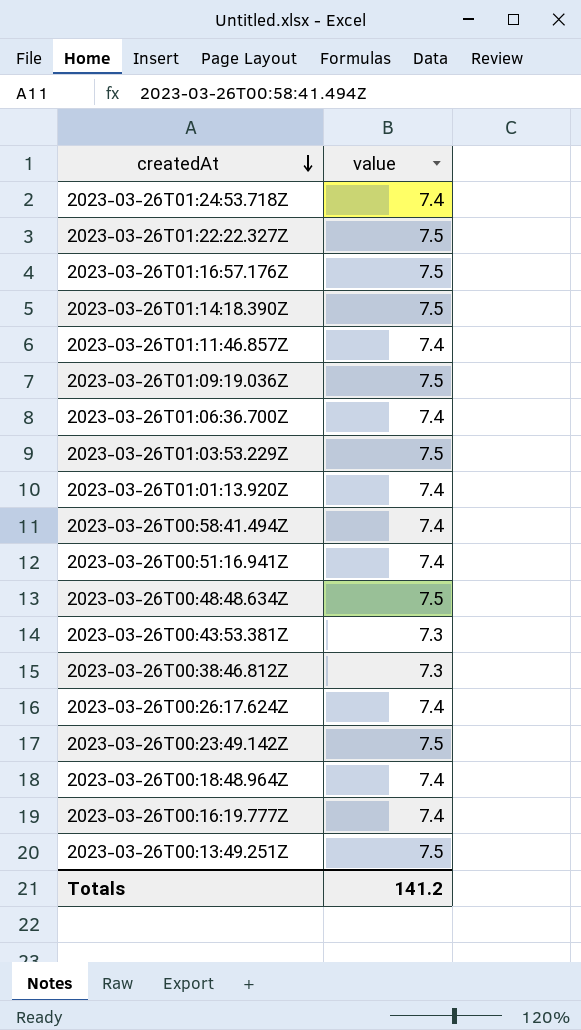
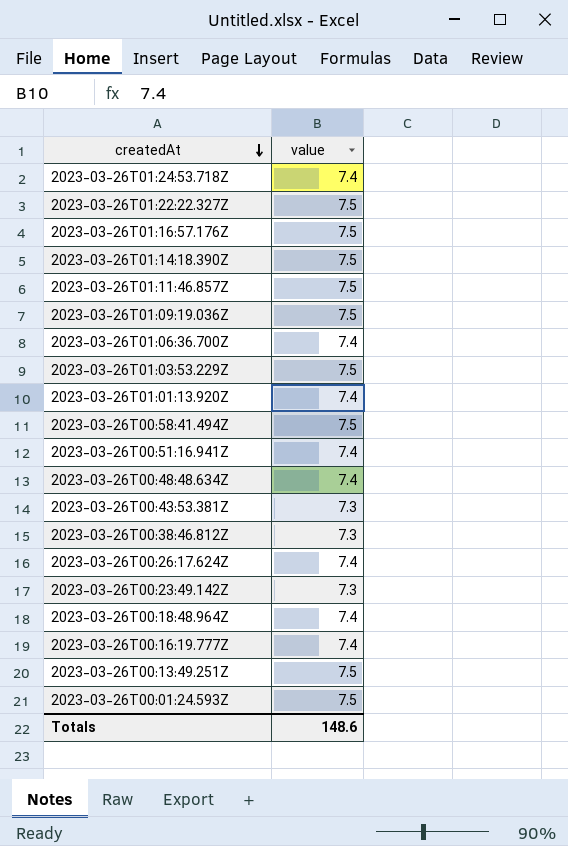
2023-03-26T01:11:46.857Z | value: 7.4 -> 7.5
2023-03-26T00:58:41.494Z | value: 7.4 -> 7.5
2023-03-26T00:48:48.634Z | value: 7.5 -> 7.4
2023-03-26T00:23:49.142Z | value: 7.5 -> 7.3
row 2023-03-26T00:01:24.593Z: none -> 7.5
Totals | value: 141.2 -> 148.6

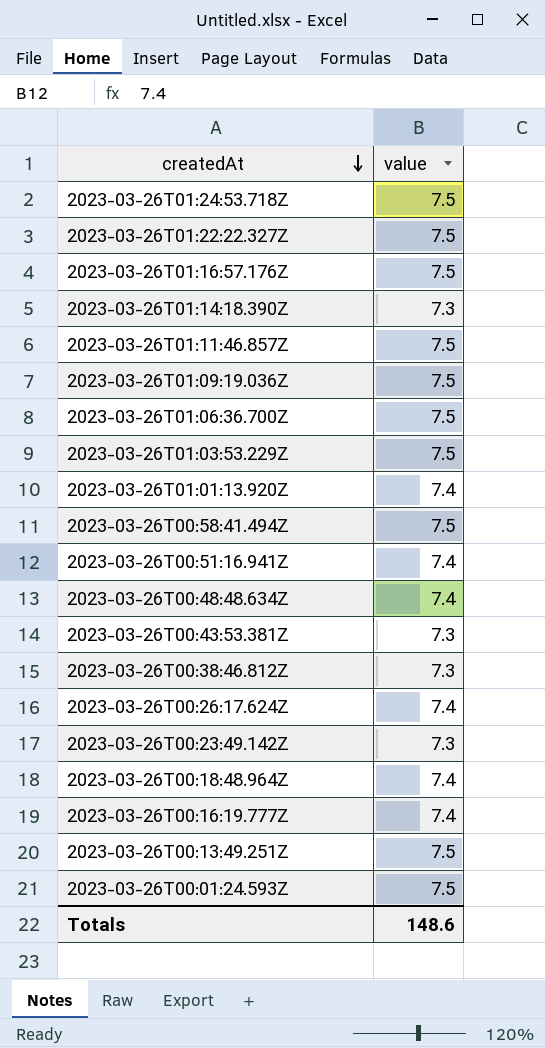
2023-03-26T01:24:53.718Z | value: 7.4 -> 7.5
2023-03-26T01:14:18.390Z | value: 7.5 -> 7.3
2023-03-26T01:06:36.700Z | value: 7.4 -> 7.5

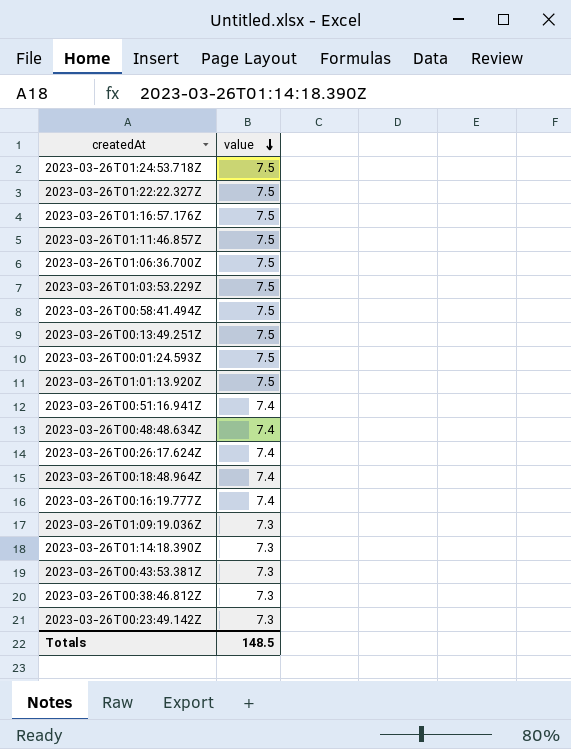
row order: createdAt descending -> value descending
2023-03-26T01:01:13.920Z | value: 7.4 -> 7.5
2023-03-26T01:09:19.036Z | value: 7.5 -> 7.3
Totals | value: 148.6 -> 148.5

